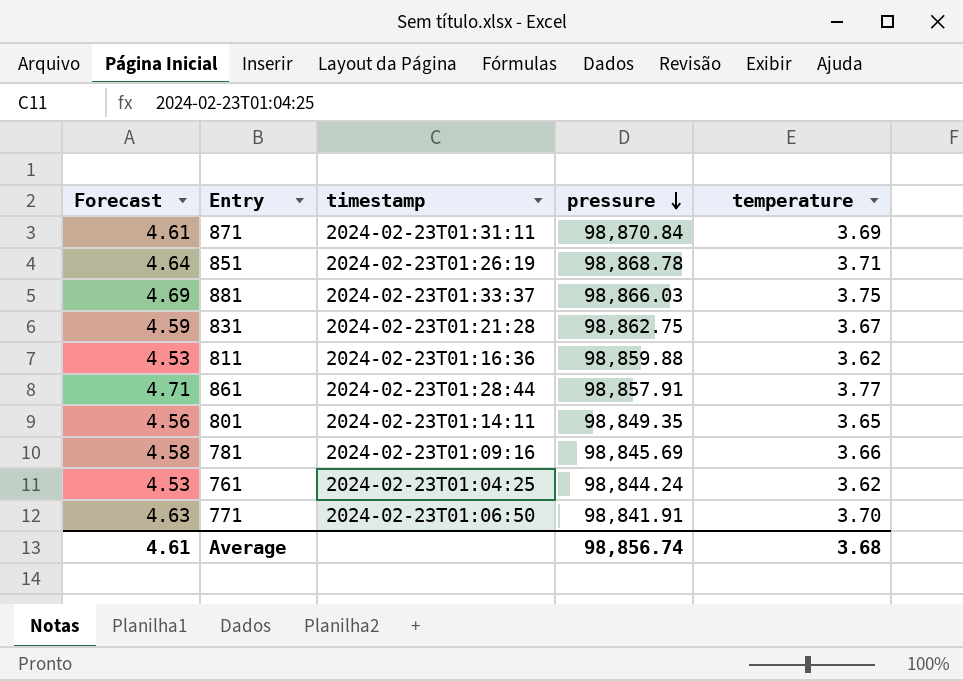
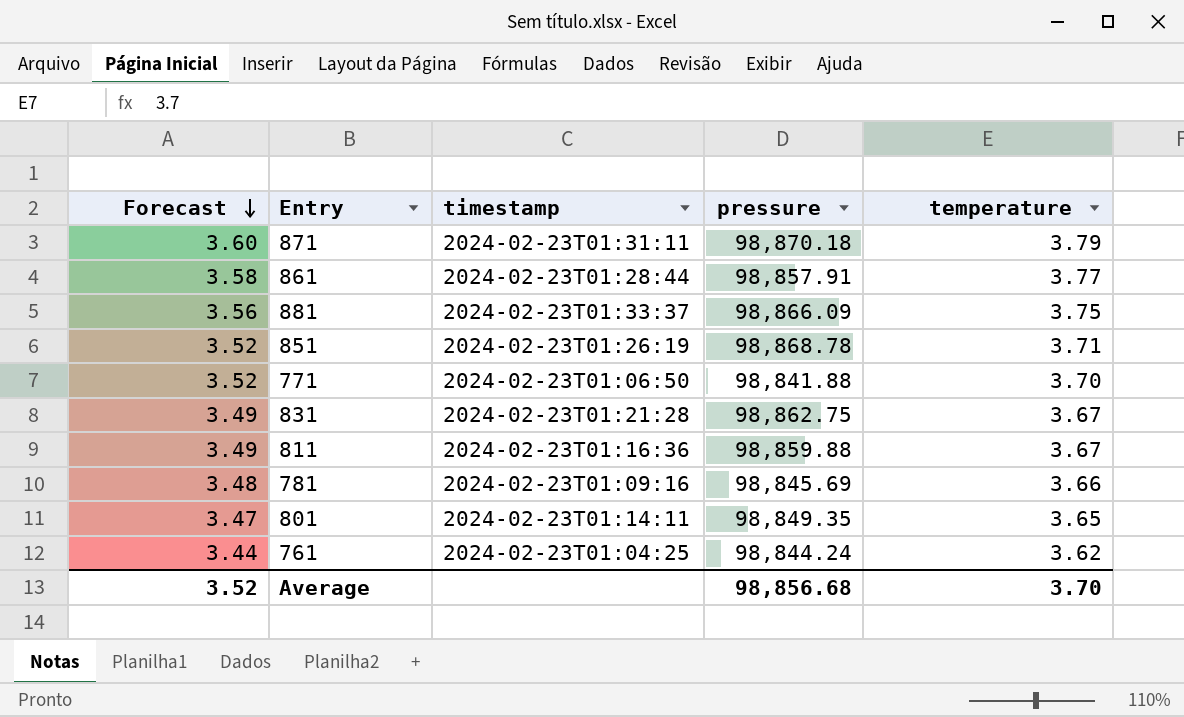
row order: pressure descending -> Forecast descending
column Forecast | formula: [temperature] * 1.25 -> [temperature] * 0.95
871 | pressure: 98,870.84 -> 98,870.18
871 | temperature: 3.69 -> 3.79
881 | pressure: 98,866.03 -> 98,866.09
771 | pressure: 98,841.91 -> 98,841.88
811 | temperature: 3.62 -> 3.67
Average | Forecast: 4.61 -> 3.52
Average | pressure: 98,856.74 -> 98,856.68
Average | temperature: 3.68 -> 3.70

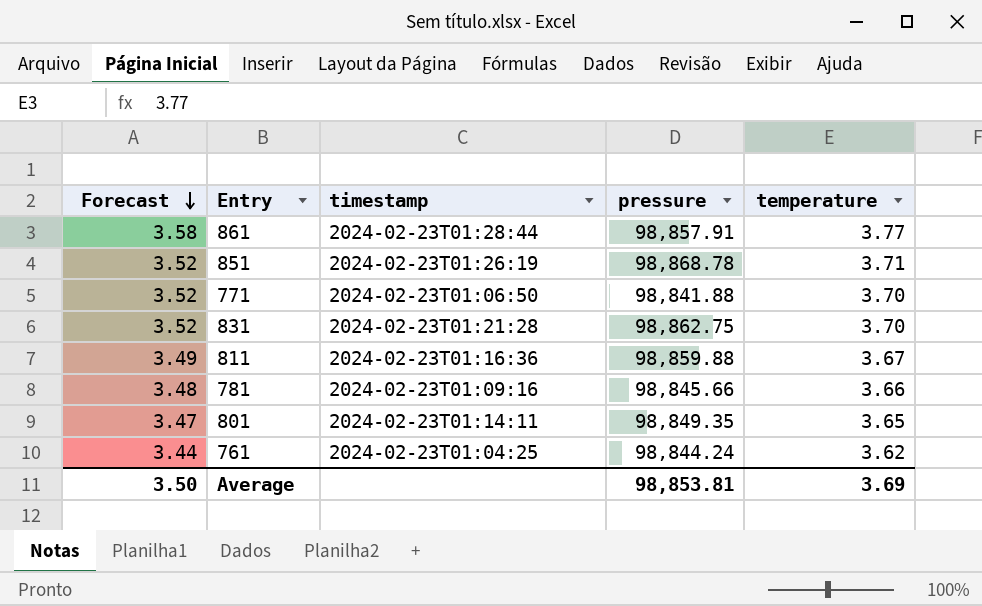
row 871: 3.60 | 2024-02-23T01:31:11 | 98,870.18 | 3.79 -> none
row 881: 3.56 | 2024-02-23T01:33:37 | 98,866.09 | 3.75 -> none
831 | Forecast: 3.49 -> 3.52
831 | temperature: 3.67 -> 3.70
781 | pressure: 98,845.69 -> 98,845.66
Average | Forecast: 3.52 -> 3.50
Average | pressure: 98,856.68 -> 98,853.81
Average | temperature: 3.70 -> 3.69

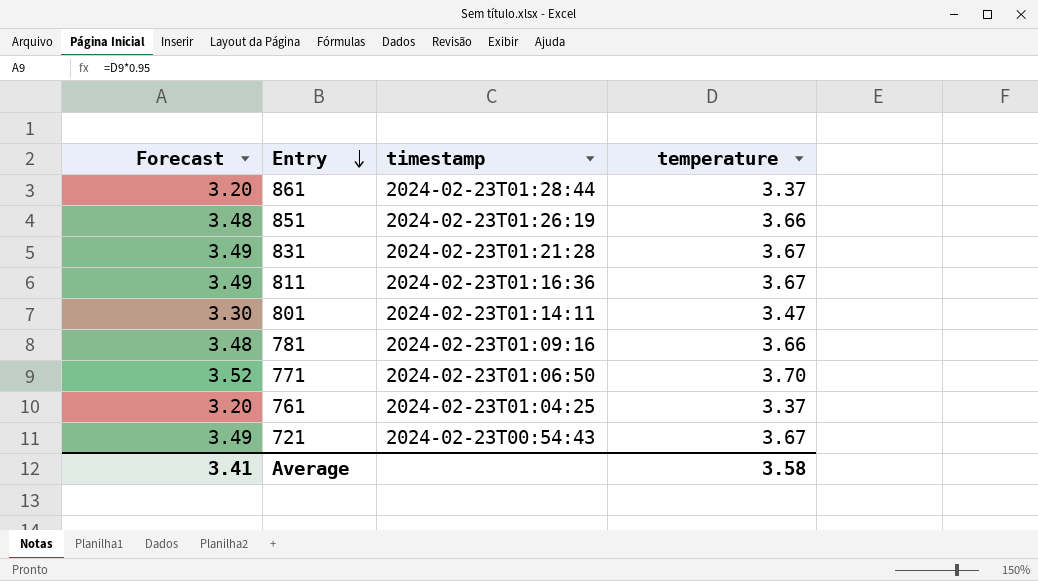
row order: Forecast descending -> Entry descending
column pressure | position: 4 -> none
861 | Forecast: 3.58 -> 3.20
861 | temperature: 3.77 -> 3.37
851 | Forecast: 3.52 -> 3.48
851 | temperature: 3.71 -> 3.66
831 | Forecast: 3.52 -> 3.49
831 | temperature: 3.70 -> 3.67
801 | Forecast: 3.47 -> 3.30
801 | temperature: 3.65 -> 3.47
761 | Forecast: 3.44 -> 3.20
761 | temperature: 3.62 -> 3.37
row 721: none -> 3.49 | 2024-02-23T00:54:43 | 3.67
Average | Forecast: 3.50 -> 3.41
Average | temperature: 3.69 -> 3.58

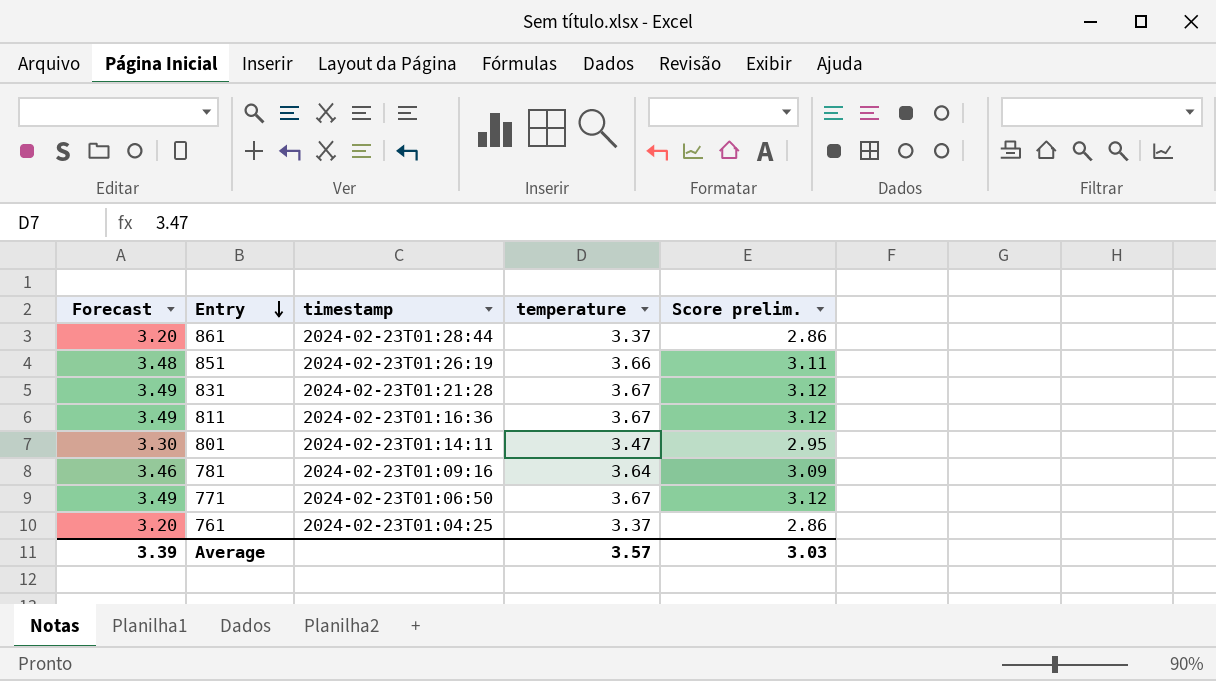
column Score prelim. | formula: none -> [temperature] * 0.85
row 721: 3.49 | 2024-02-23T00:54:43 | 3.67 -> none
781 | Forecast: 3.48 -> 3.46
781 | temperature: 3.66 -> 3.64
771 | Forecast: 3.52 -> 3.49
771 | temperature: 3.70 -> 3.67
Average | Forecast: 3.41 -> 3.39
Average | temperature: 3.58 -> 3.57

